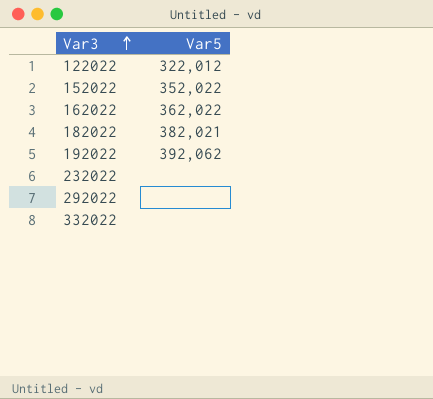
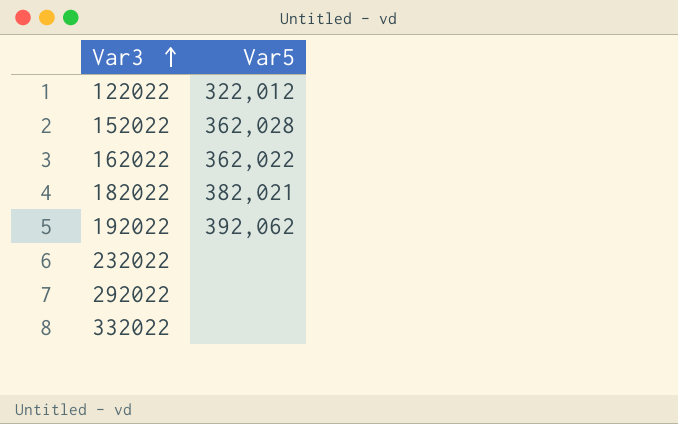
152022 | Var5: 352,022 -> 362,028

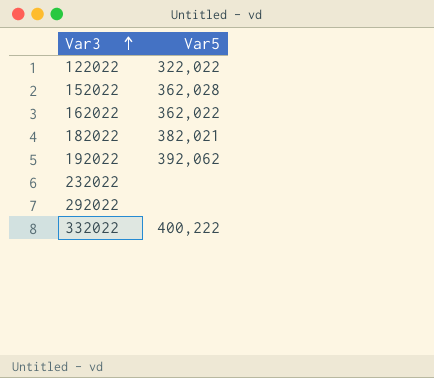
122022 | Var5: 322,012 -> 322,022
332022 | Var5: none -> 400,222

